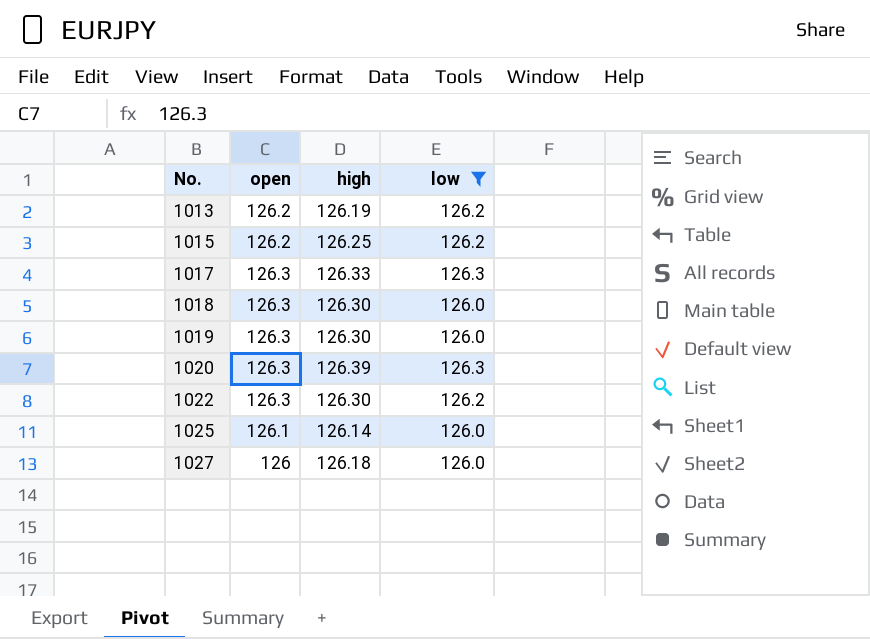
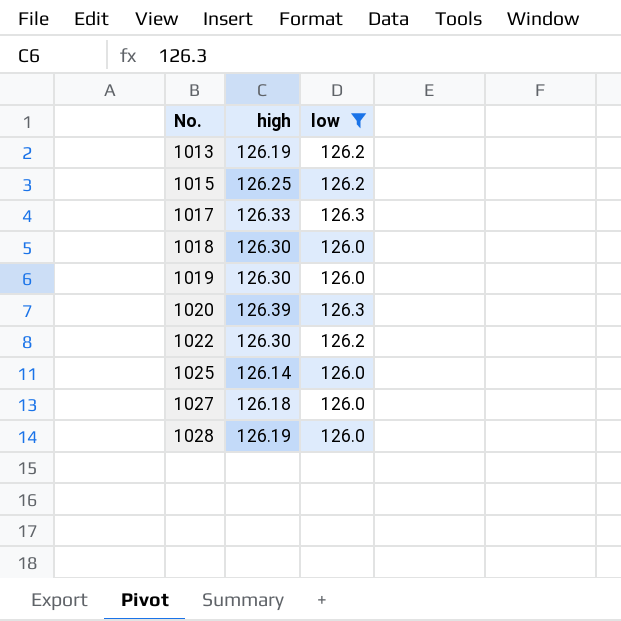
column open | position: 2 -> none
row 1028: none -> 126.19 | 126.0

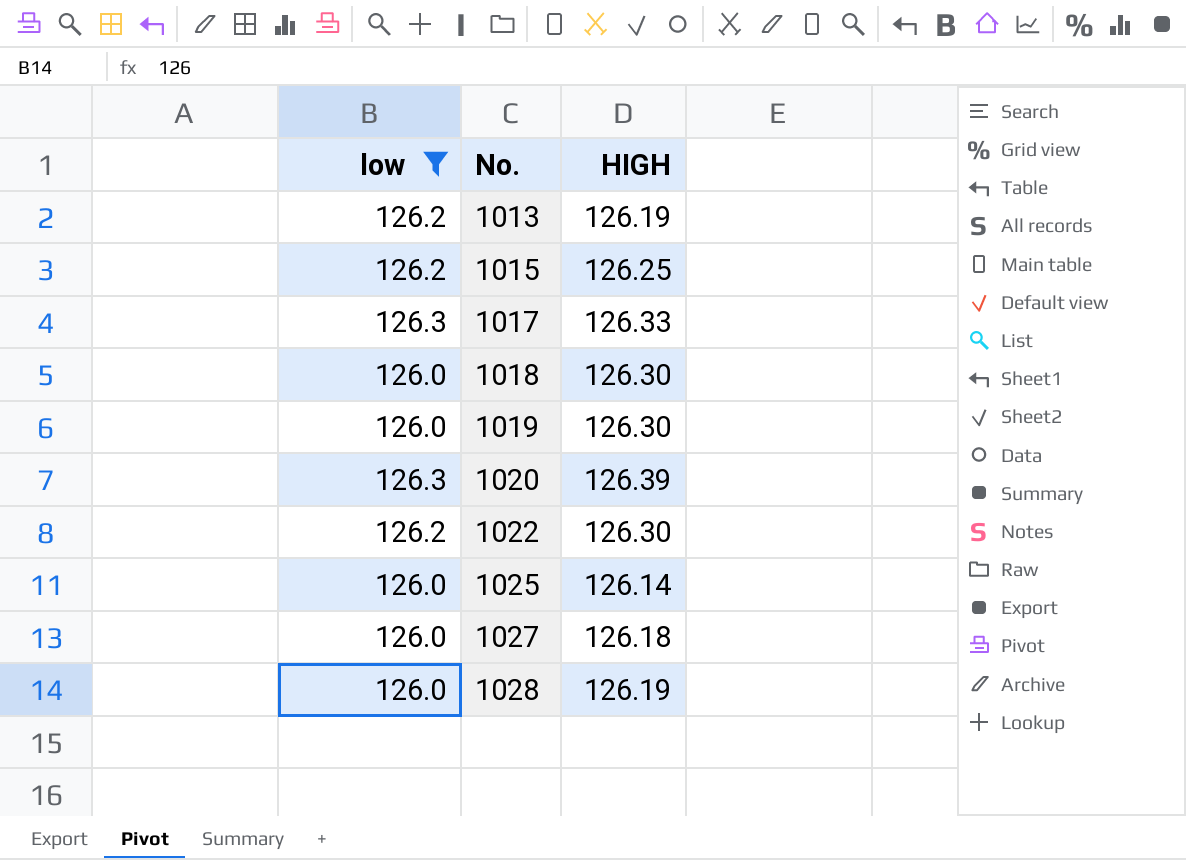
column low | position: 3 -> 1
column name: high -> HIGH

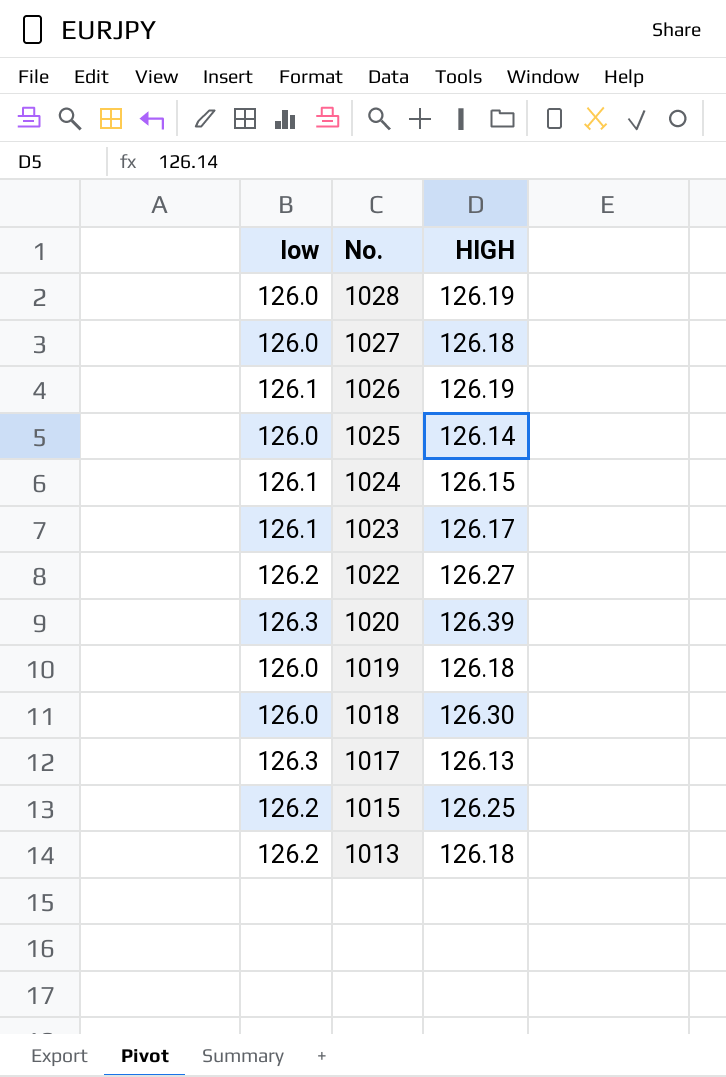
filter: low != 126.1 -> none
row order: No. ascending -> No. descending
1022 | HIGH: 126.30 -> 126.27
1019 | HIGH: 126.30 -> 126.18
1017 | HIGH: 126.33 -> 126.13
1013 | HIGH: 126.19 -> 126.18

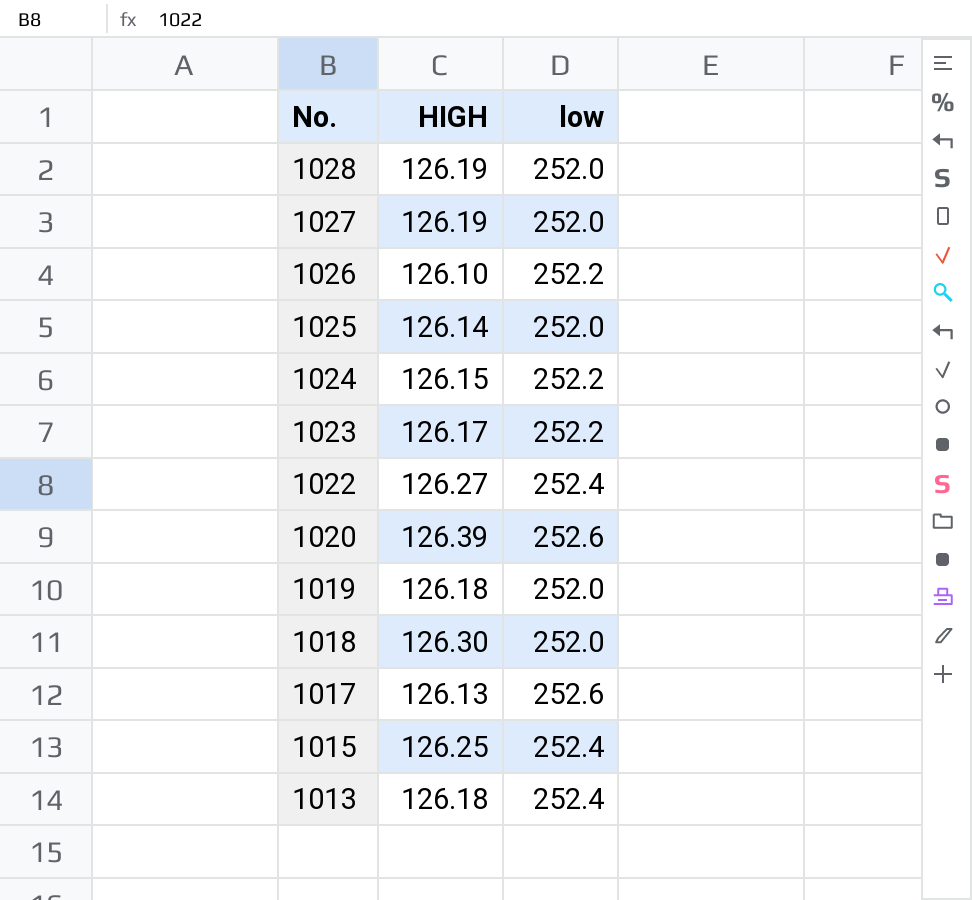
column low | position: 1 -> 3
1028 | low: 126.0 -> 252.0
1027 | HIGH: 126.18 -> 126.19
1027 | low: 126.0 -> 252.0
1026 | HIGH: 126.19 -> 126.10
1026 | low: 126.1 -> 252.2
1025 | low: 126.0 -> 252.0
1024 | low: 126.1 -> 252.2
1023 | low: 126.1 -> 252.2
1022 | low: 126.2 -> 252.4
1020 | low: 126.3 -> 252.6
1019 | low: 126.0 -> 252.0
1018 | low: 126.0 -> 252.0
1017 | low: 126.3 -> 252.6
1015 | low: 126.2 -> 252.4
1013 | low: 126.2 -> 252.4

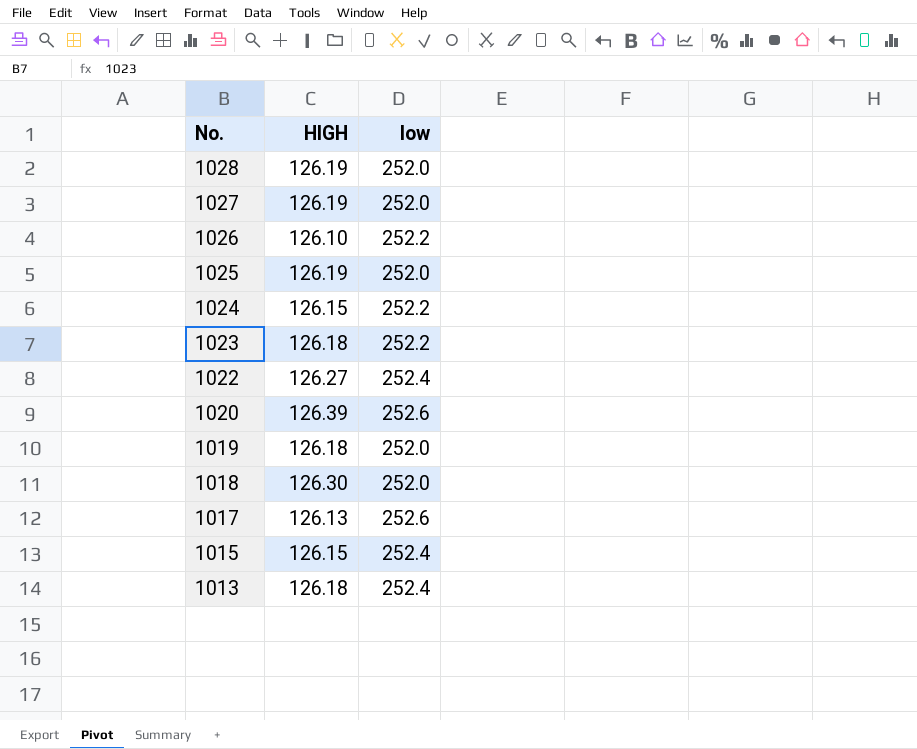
1025 | HIGH: 126.14 -> 126.19
1023 | HIGH: 126.17 -> 126.18
1015 | HIGH: 126.25 -> 126.15

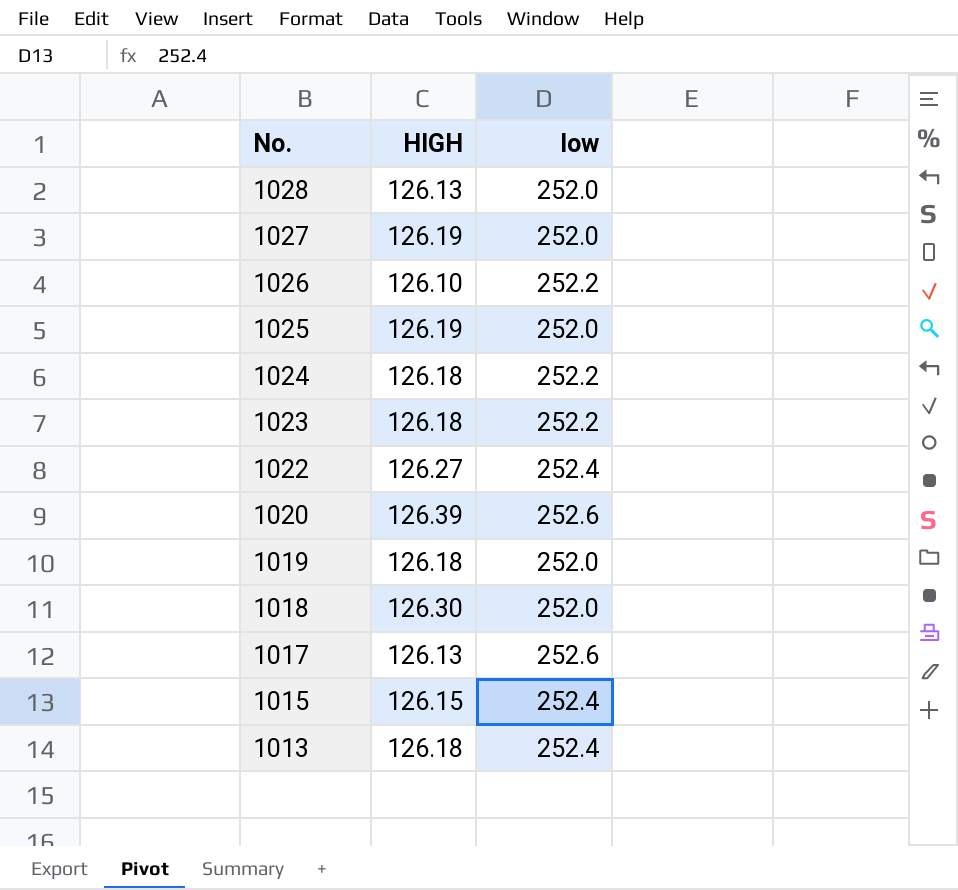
1028 | HIGH: 126.19 -> 126.13
1024 | HIGH: 126.15 -> 126.18

